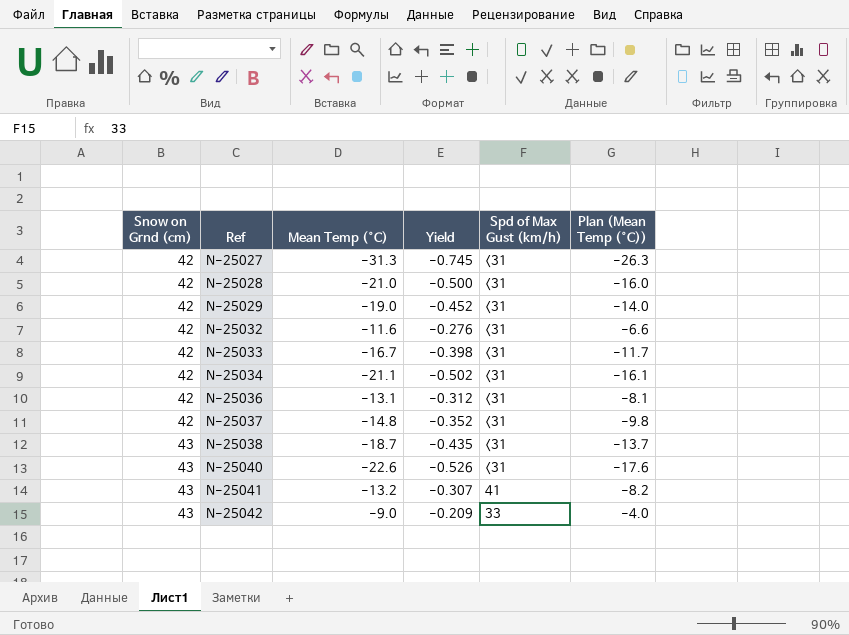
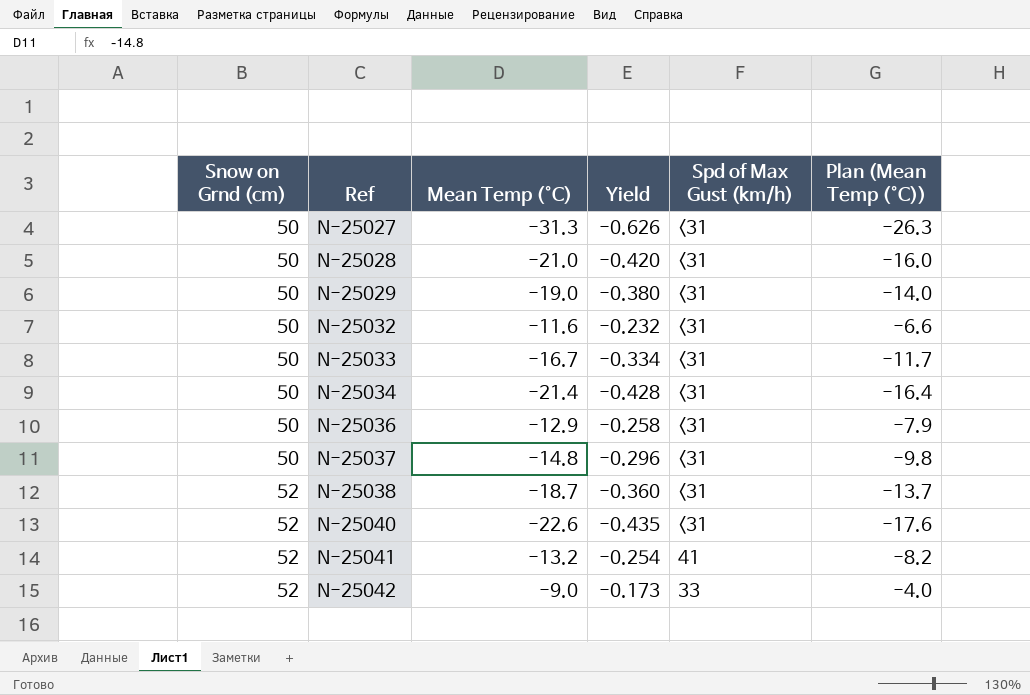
N-25027 | Snow on Grnd (cm): 42 -> 50
N-25027 | Yield: -0.745 -> -0.626
N-25028 | Snow on Grnd (cm): 42 -> 50
N-25028 | Yield: -0.500 -> -0.420
N-25029 | Snow on Grnd (cm): 42 -> 50
N-25029 | Yield: -0.452 -> -0.380
N-25032 | Snow on Grnd (cm): 42 -> 50
N-25032 | Yield: -0.276 -> -0.232
N-25033 | Snow on Grnd (cm): 42 -> 50
N-25033 | Yield: -0.398 -> -0.334
N-25034 | Snow on Grnd (cm): 42 -> 50
N-25034 | Mean Temp (°C): -21.1 -> -21.4
N-25034 | Yield: -0.502 -> -0.428
N-25034 | Plan (Mean Temp (°C)): -16.1 -> -16.4
N-25036 | Snow on Grnd (cm): 42 -> 50
N-25036 | Mean Temp (°C): -13.1 -> -12.9
N-25036 | Yield: -0.312 -> -0.258
N-25036 | Plan (Mean Temp (°C)): -8.1 -> -7.9
N-25037 | Snow on Grnd (cm): 42 -> 50
N-25037 | Yield: -0.352 -> -0.296
N-25038 | Snow on Grnd (cm): 43 -> 52
N-25038 | Yield: -0.435 -> -0.360
N-25040 | Snow on Grnd (cm): 43 -> 52
N-25040 | Yield: -0.526 -> -0.435
N-25041 | Snow on Grnd (cm): 43 -> 52
N-25041 | Yield: -0.307 -> -0.254
N-25042 | Snow on Grnd (cm): 43 -> 52
N-25042 | Yield: -0.209 -> -0.173

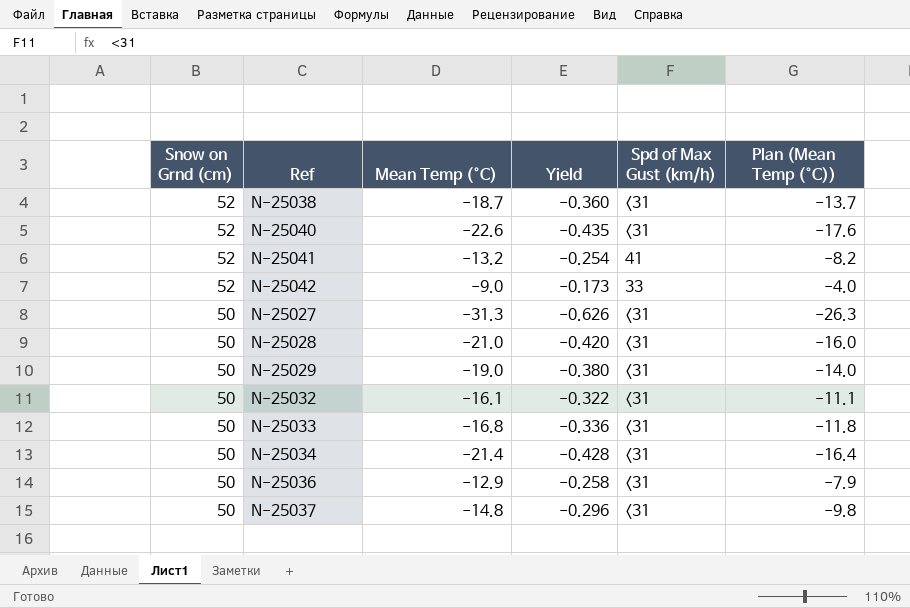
row order: Snow on Grnd (cm) ascending -> Snow on Grnd (cm) descending
N-25032 | Mean Temp (°C): -11.6 -> -16.1
N-25032 | Yield: -0.232 -> -0.322
N-25032 | Plan (Mean Temp (°C)): -6.6 -> -11.1
N-25033 | Mean Temp (°C): -16.7 -> -16.8
N-25033 | Yield: -0.334 -> -0.336
N-25033 | Plan (Mean Temp (°C)): -11.7 -> -11.8

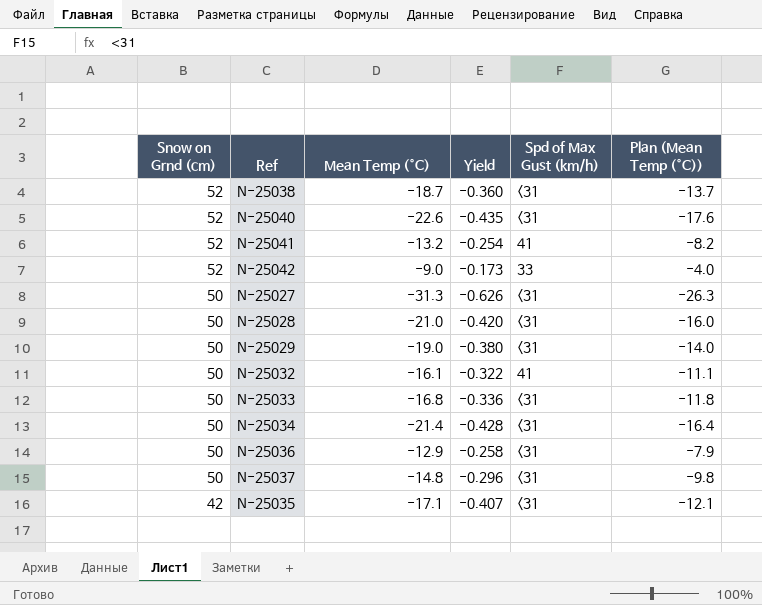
N-25032 | Spd of Max Gust (km/h): <31 -> 41
row N-25035: none -> 42 | -17.1 | -0.407 | <31 | -12.1

